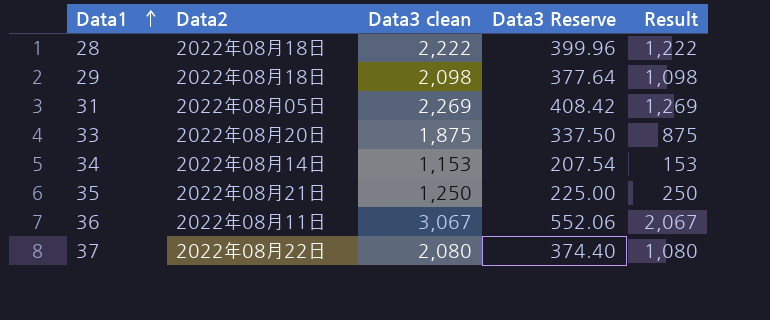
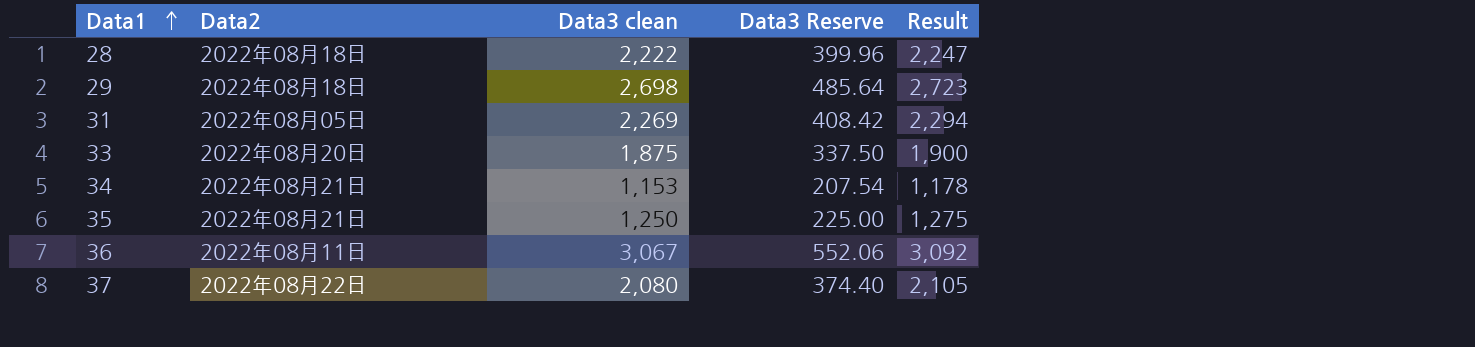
column Result | formula: [Data3 clean] - 1000 -> [Data3 clean] + 25
29 | Data3 clean: 2,098 -> 2,698
29 | Data3 Reserve: 377.64 -> 485.64
34 | Data2: 2022年08月14日 -> 2022年08月21日

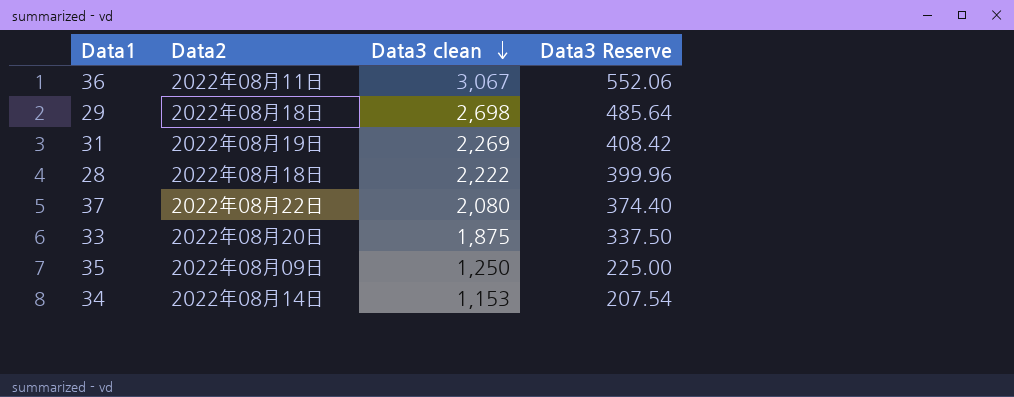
row order: Data1 ascending -> Data3 clean descending
column Result | formula: [Data3 clean] + 25 -> none
31 | Data2: 2022年08月05日 -> 2022年08月19日
35 | Data2: 2022年08月21日 -> 2022年08月09日
34 | Data2: 2022年08月21日 -> 2022年08月14日

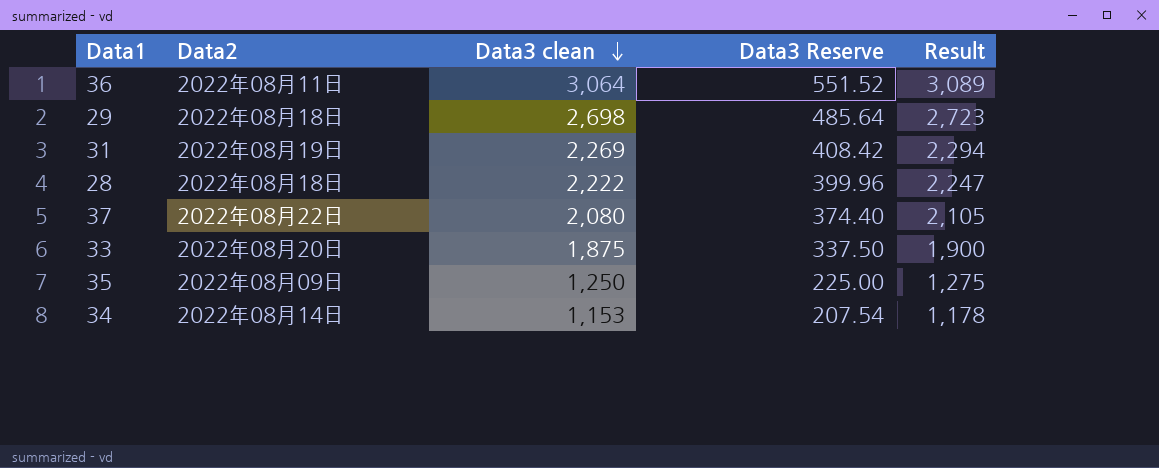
column Result | formula: none -> [Data3 clean] + 25
36 | Data3 clean: 3,067 -> 3,064
36 | Data3 Reserve: 552.06 -> 551.52

